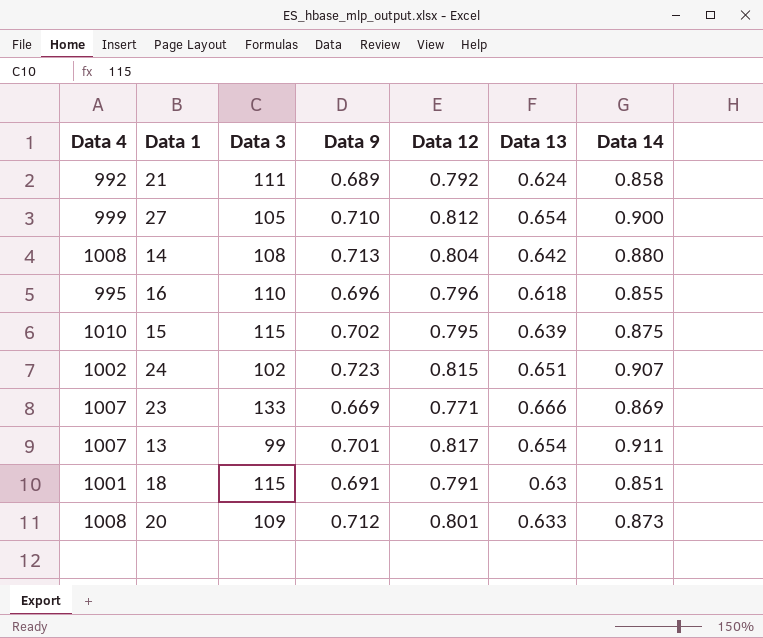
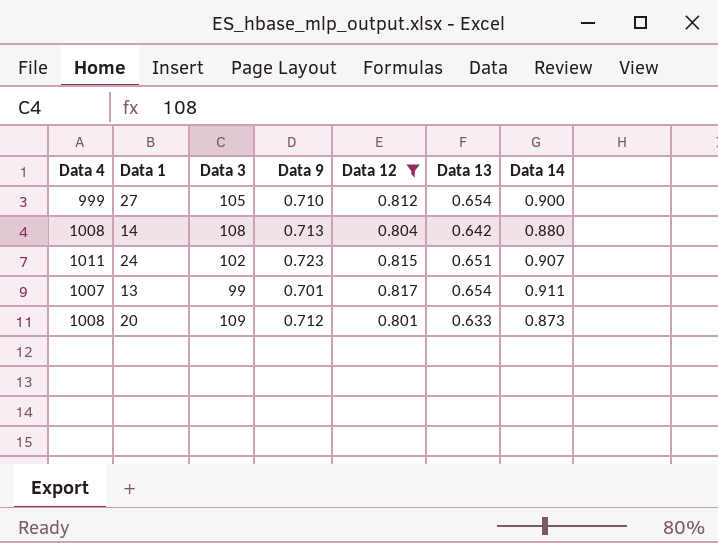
filter: none -> Data 12 >= 0.801
24 | Data 4: 1002 -> 1011

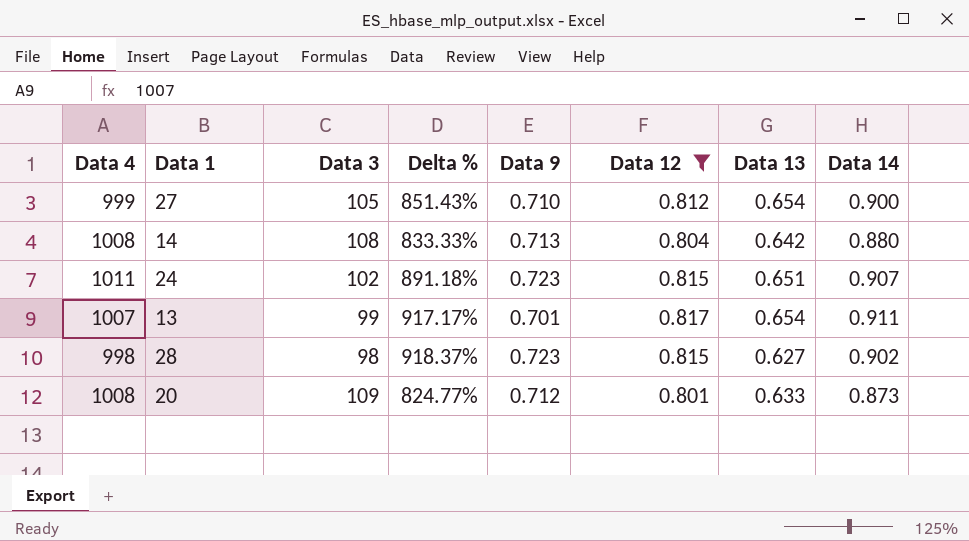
column Delta % | formula: none -> ([Data 4] - [Data 3]) / [Data 3]
row 28: none -> 998 | 98 | 918.37% | 0.723 | 0.815 | 0.627 | 0.902

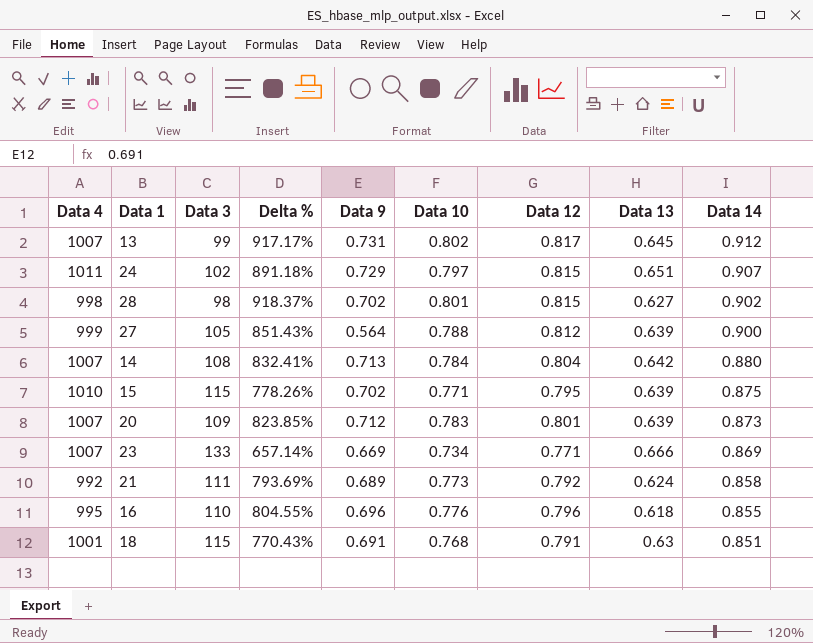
filter: Data 12 >= 0.801 -> none
row order: none -> Data 14 descending
column Data 10 | position: none -> 6
13 | Data 9: 0.701 -> 0.731
13 | Data 13: 0.654 -> 0.645
13 | Data 14: 0.911 -> 0.912
24 | Data 9: 0.723 -> 0.729
28 | Data 9: 0.723 -> 0.702
27 | Data 9: 0.710 -> 0.564
27 | Data 13: 0.654 -> 0.639
14 | Data 4: 1008 -> 1007
14 | Delta %: 833.33% -> 832.41%
20 | Data 4: 1008 -> 1007
20 | Delta %: 824.77% -> 823.85%
20 | Data 13: 0.633 -> 0.639

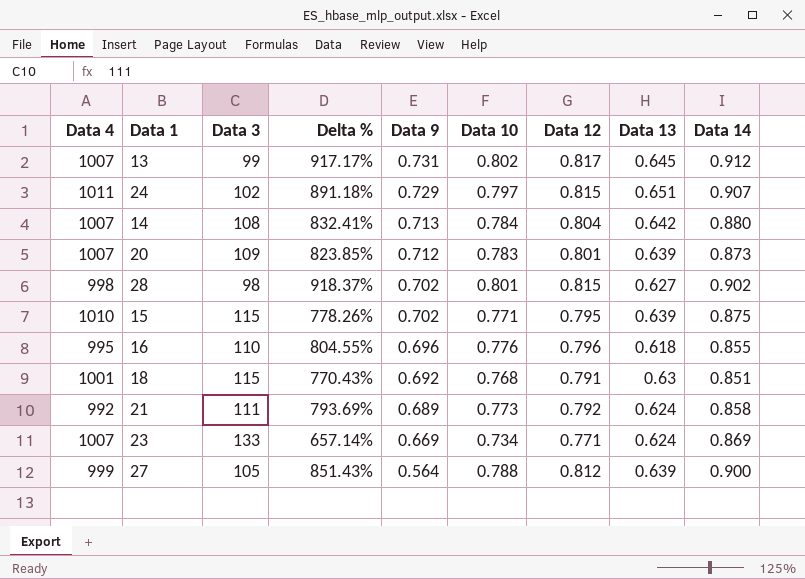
row order: Data 14 descending -> Data 9 descending
18 | Data 9: 0.691 -> 0.692
23 | Data 13: 0.666 -> 0.624

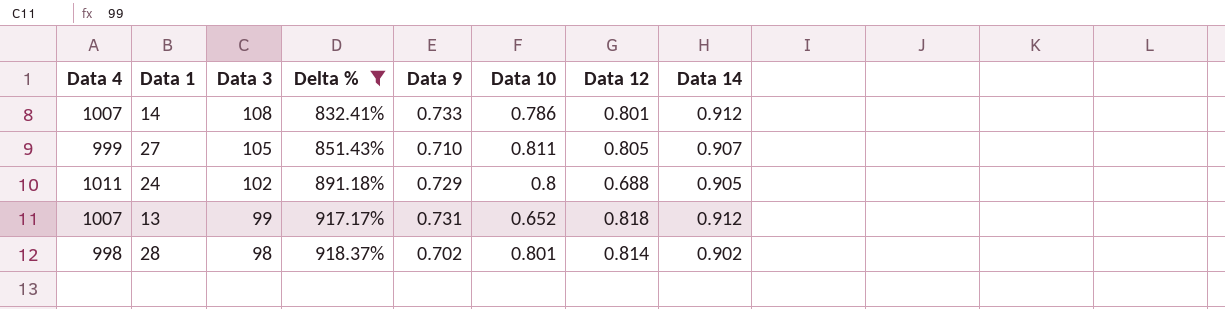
filter: none -> Delta % >= 832.41%
row order: Data 9 descending -> Data 3 descending
column Data 13 | position: 8 -> none
14 | Data 9: 0.713 -> 0.733
14 | Data 10: 0.784 -> 0.786
14 | Data 12: 0.804 -> 0.801
14 | Data 14: 0.880 -> 0.912
27 | Data 9: 0.564 -> 0.710
27 | Data 10: 0.788 -> 0.811
27 | Data 12: 0.812 -> 0.805
27 | Data 14: 0.900 -> 0.907
24 | Data 10: 0.797 -> 0.8
24 | Data 12: 0.815 -> 0.688
24 | Data 14: 0.907 -> 0.905
13 | Data 10: 0.802 -> 0.652
13 | Data 12: 0.817 -> 0.818
28 | Data 12: 0.815 -> 0.814

